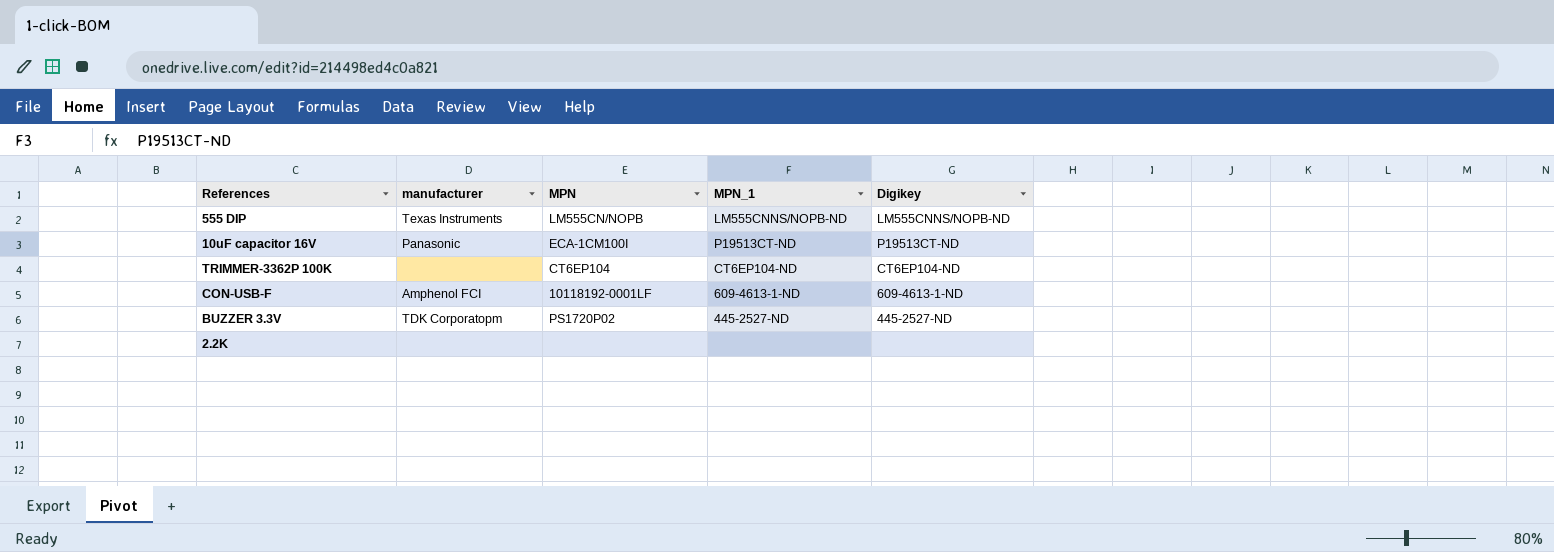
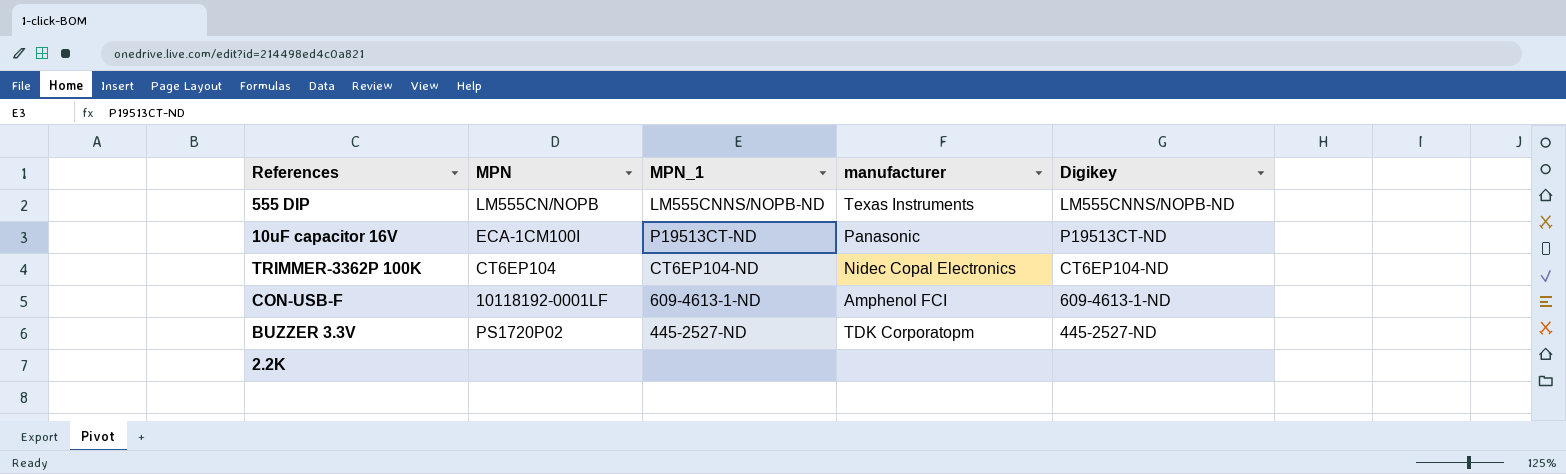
column manufacturer | position: 2 -> 4
TRIMMER-3362P 100K | manufacturer: none -> Nidec Copal Electronics

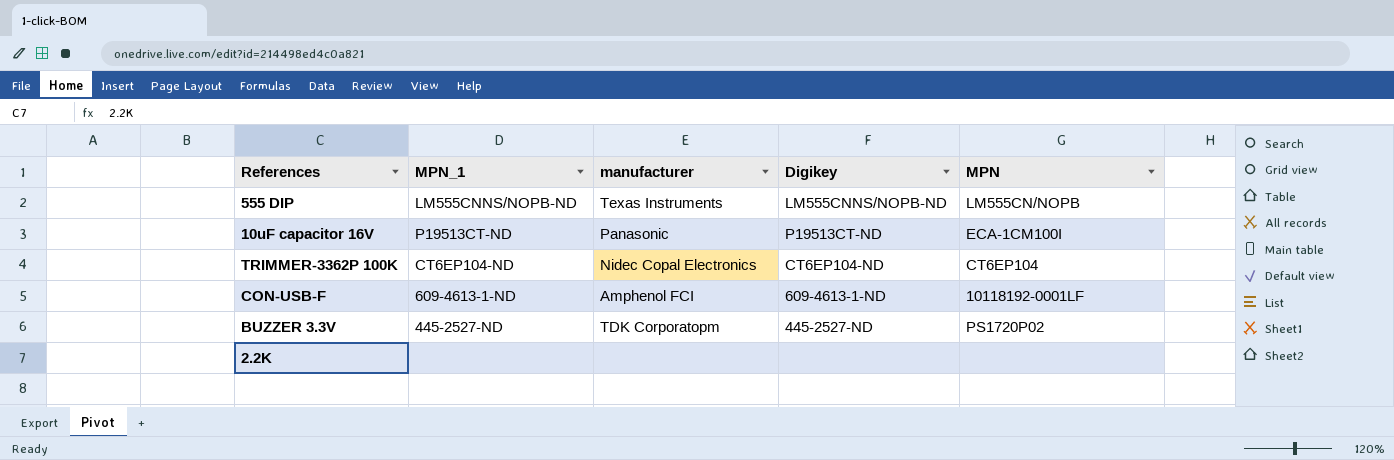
column MPN | position: 2 -> 5

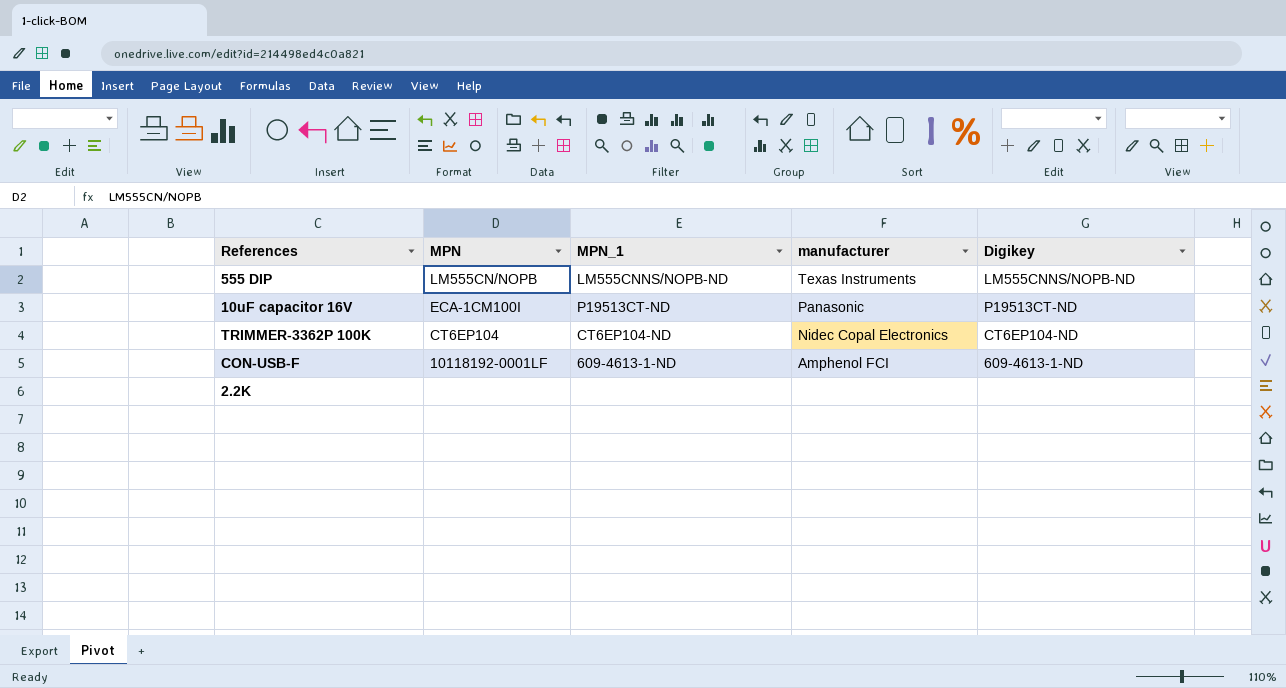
column MPN | position: 5 -> 2
row BUZZER 3.3V: 445-2527-ND | TDK Corporatopm | 445-2527-ND | PS1720P02 -> none

